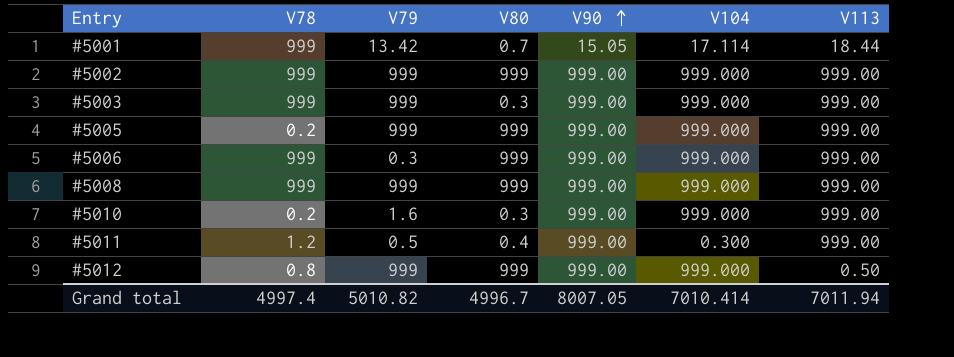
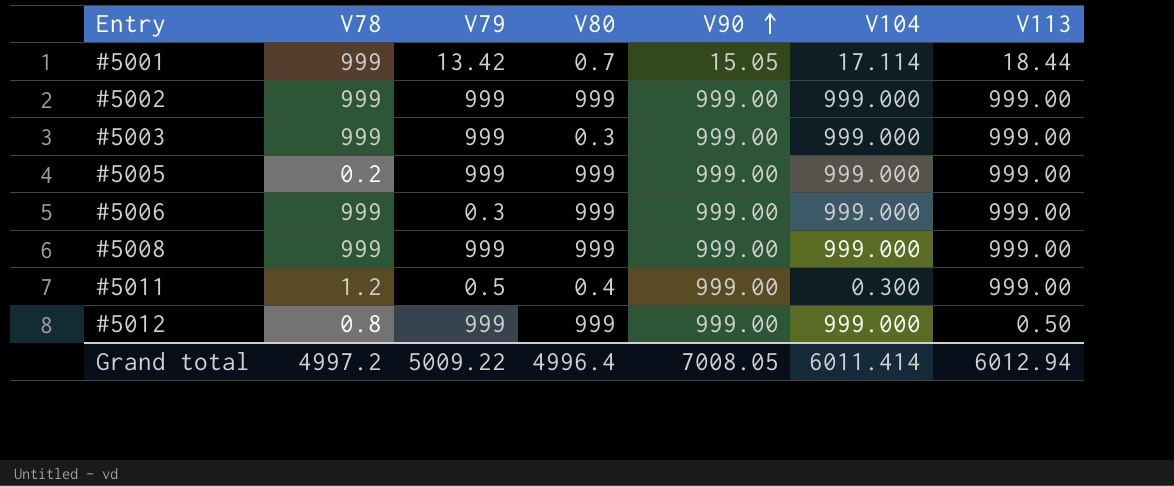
row #5010: 0.2 | 1.6 | 0.3 | 999.00 | 999.000 | 999.00 -> none
Grand total | V78: 4997.4 -> 4997.2
Grand total | V79: 5010.82 -> 5009.22
Grand total | V80: 4996.7 -> 4996.4
Grand total | V90: 8007.05 -> 7008.05
Grand total | V104: 7010.414 -> 6011.414
Grand total | V113: 7011.94 -> 6012.94

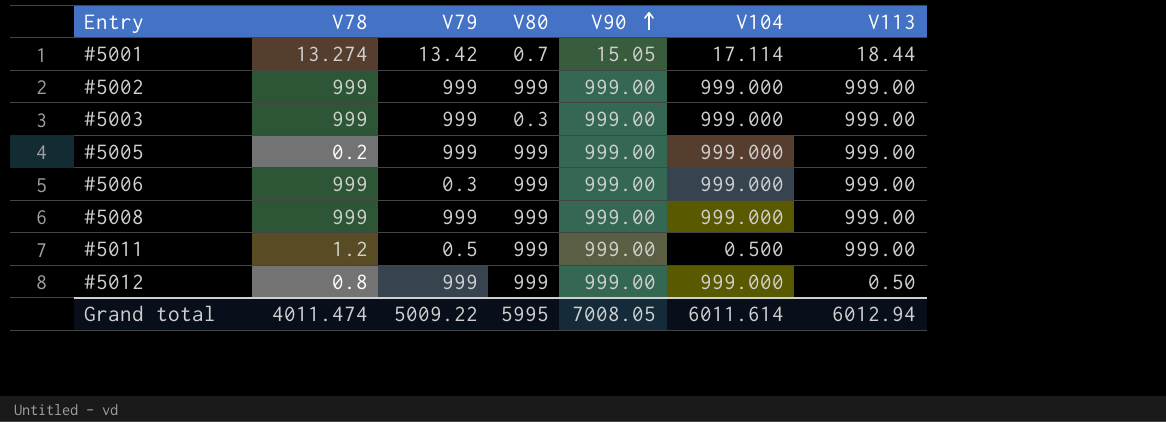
#5001 | V78: 999 -> 13.274
#5011 | V80: 0.4 -> 999
#5011 | V104: 0.300 -> 0.500
Grand total | V78: 4997.2 -> 4011.474
Grand total | V80: 4996.4 -> 5995
Grand total | V104: 6011.414 -> 6011.614

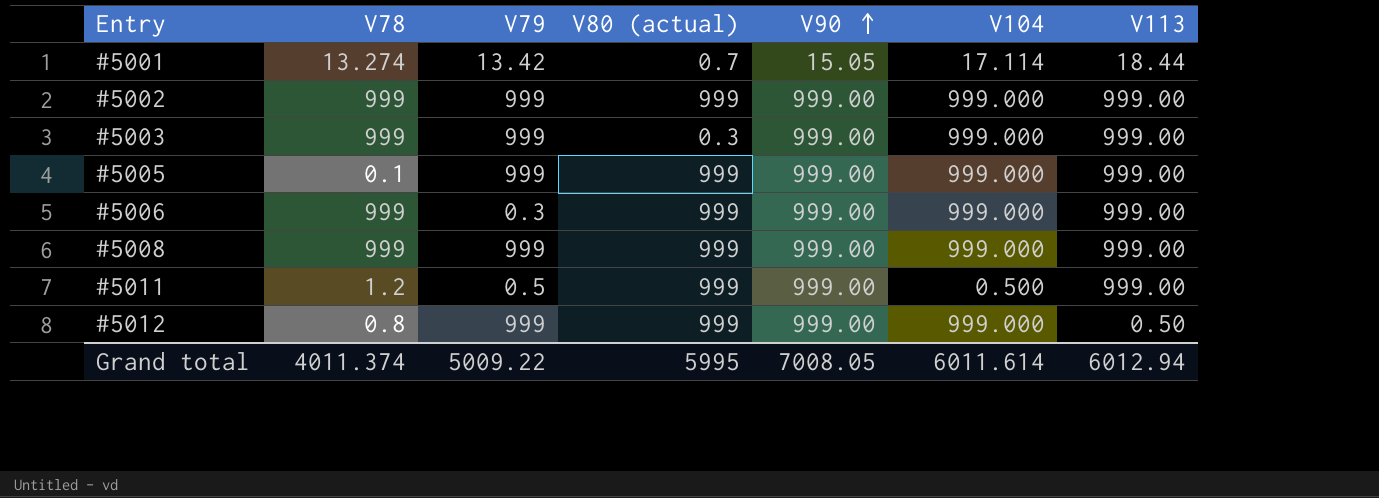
column name: V80 -> V80 (actual)
#5005 | V78: 0.2 -> 0.1
Grand total | V78: 4011.474 -> 4011.374

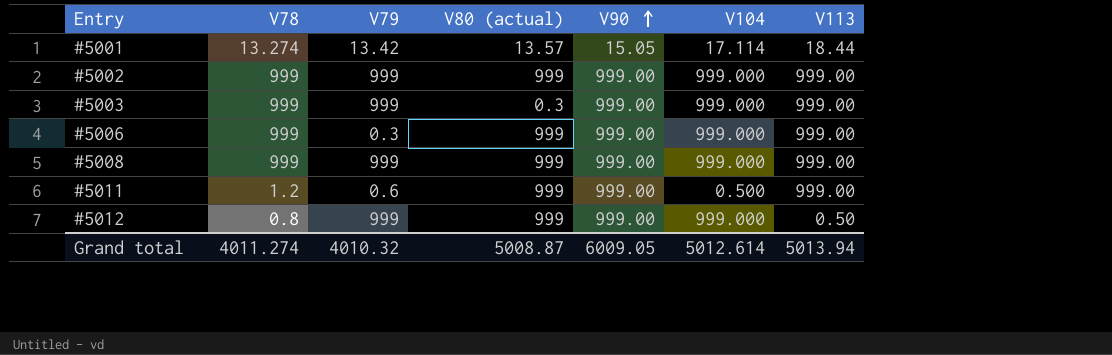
row #5005: 0.1 | 999 | 999 | 999.00 | 999.000 | 999.00 -> none
#5001 | V80 (actual): 0.7 -> 13.57
#5011 | V79: 0.5 -> 0.6
Grand total | V78: 4011.374 -> 4011.274
Grand total | V79: 5009.22 -> 4010.32
Grand total | V80 (actual): 5995 -> 5008.87
Grand total | V90: 7008.05 -> 6009.05
Grand total | V104: 6011.614 -> 5012.614
Grand total | V113: 6012.94 -> 5013.94

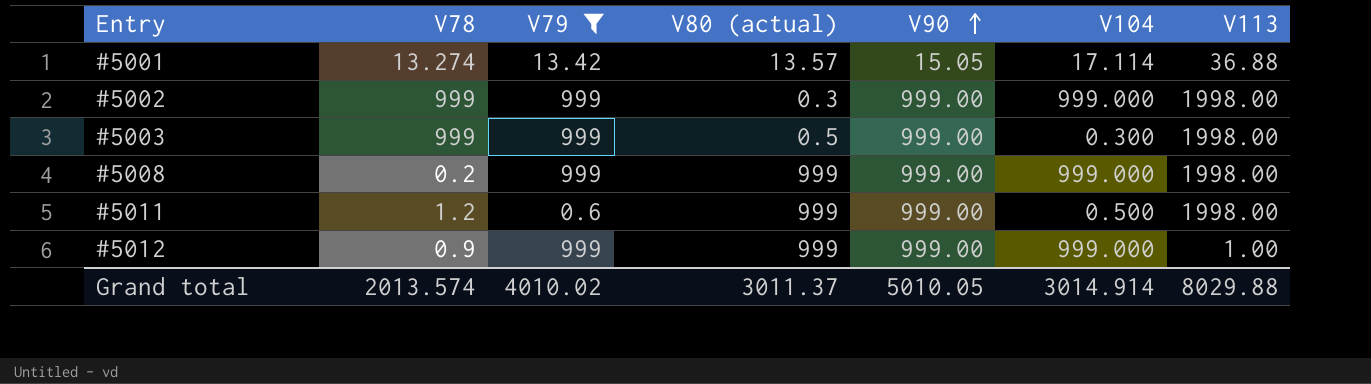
filter: none -> V79 != 0.3
#5001 | V113: 18.44 -> 36.88
#5002 | V80 (actual): 999 -> 0.3
#5002 | V113: 999.00 -> 1998.00
#5003 | V80 (actual): 0.3 -> 0.5
#5003 | V104: 999.000 -> 0.300
#5003 | V113: 999.00 -> 1998.00
#5008 | V78: 999 -> 0.2
#5008 | V113: 999.00 -> 1998.00
#5011 | V113: 999.00 -> 1998.00
#5012 | V78: 0.8 -> 0.9
#5012 | V113: 0.50 -> 1.00
Grand total | V78: 4011.274 -> 2013.574
Grand total | V79: 4010.32 -> 4010.02
Grand total | V80 (actual): 5008.87 -> 3011.37
Grand total | V90: 6009.05 -> 5010.05
Grand total | V104: 5012.614 -> 3014.914
Grand total | V113: 5013.94 -> 8029.88

